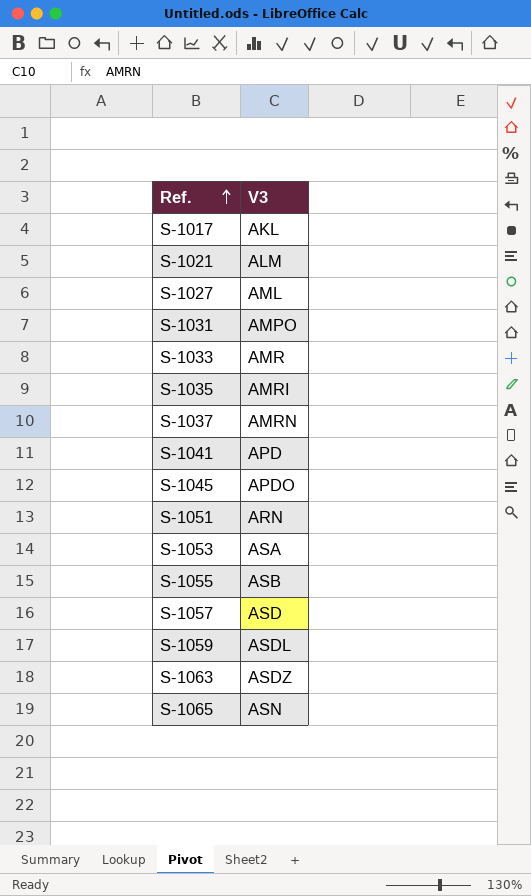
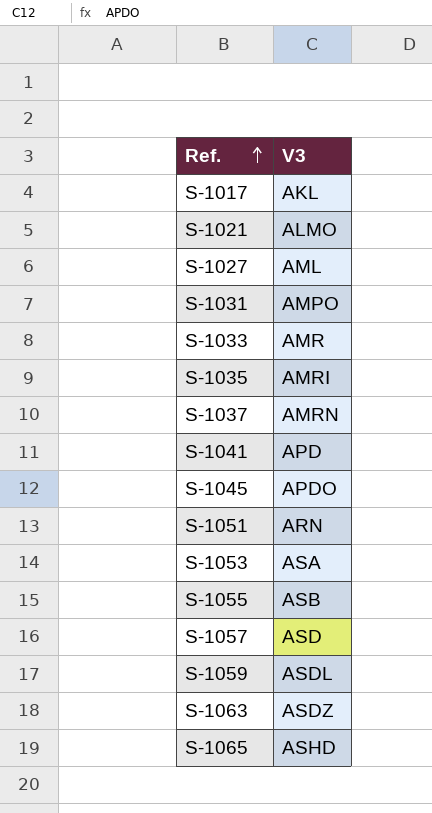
S-1021 | V3: ALM -> ALMO
S-1065 | V3: ASN -> ASHD

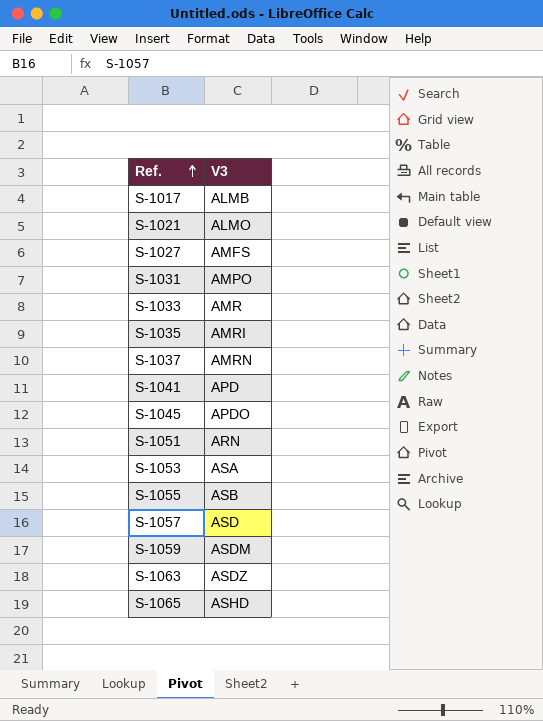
S-1017 | V3: AKL -> ALMB
S-1027 | V3: AML -> AMFS
S-1059 | V3: ASDL -> ASDM

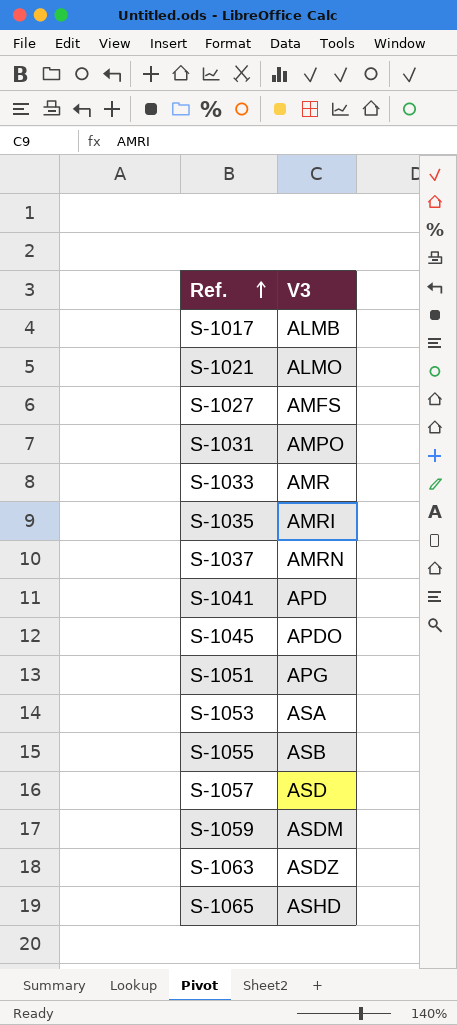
S-1051 | V3: ARN -> APG

